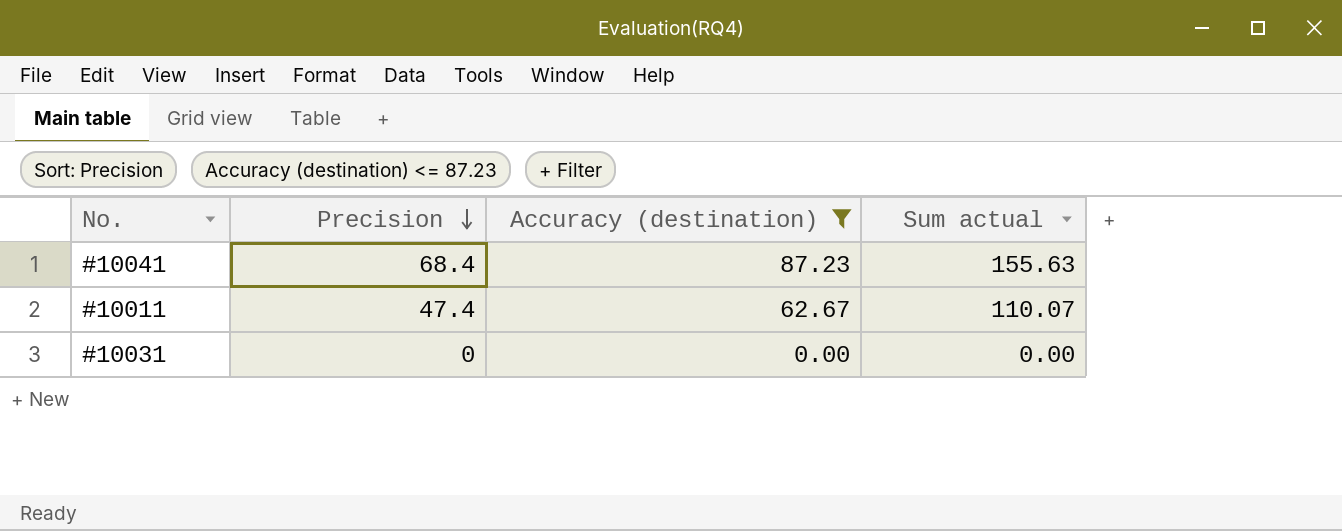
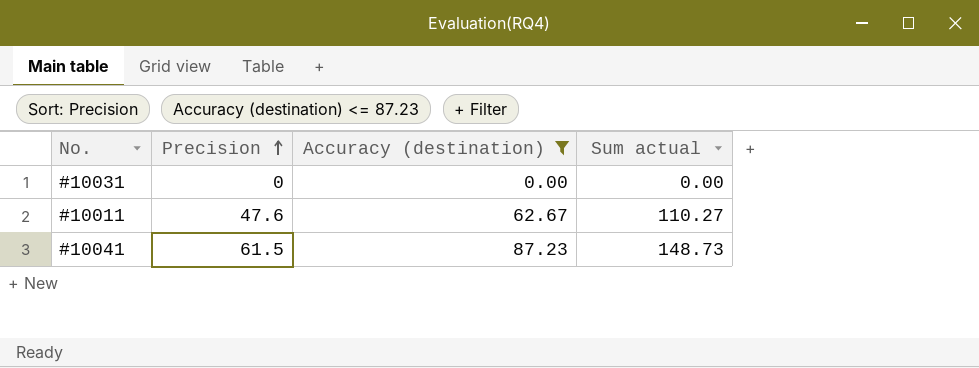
row order: Precision descending -> Precision ascending
#10011 | Precision: 47.4 -> 47.6
#10011 | Sum actual: 110.07 -> 110.27
#10041 | Precision: 68.4 -> 61.5
#10041 | Sum actual: 155.63 -> 148.73

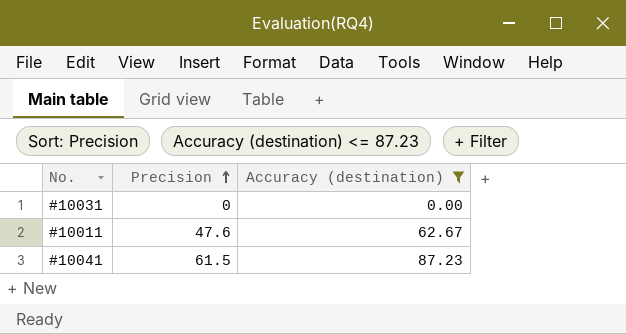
column Sum actual | formula: [Precision] + [Accuracy (destination)] -> none

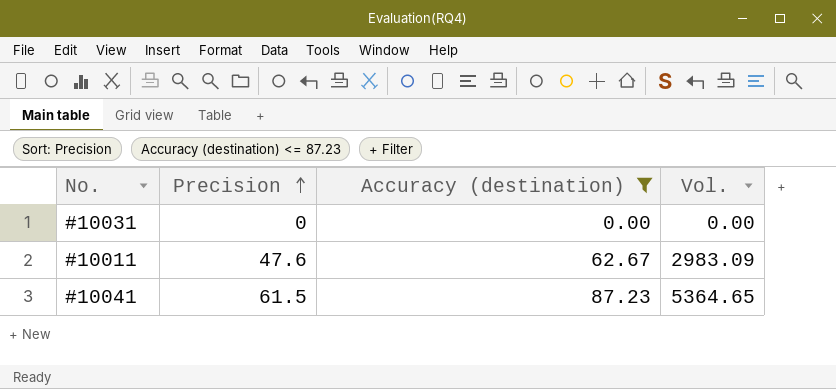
column Vol. | formula: none -> [Precision] * [Accuracy (destination)]

